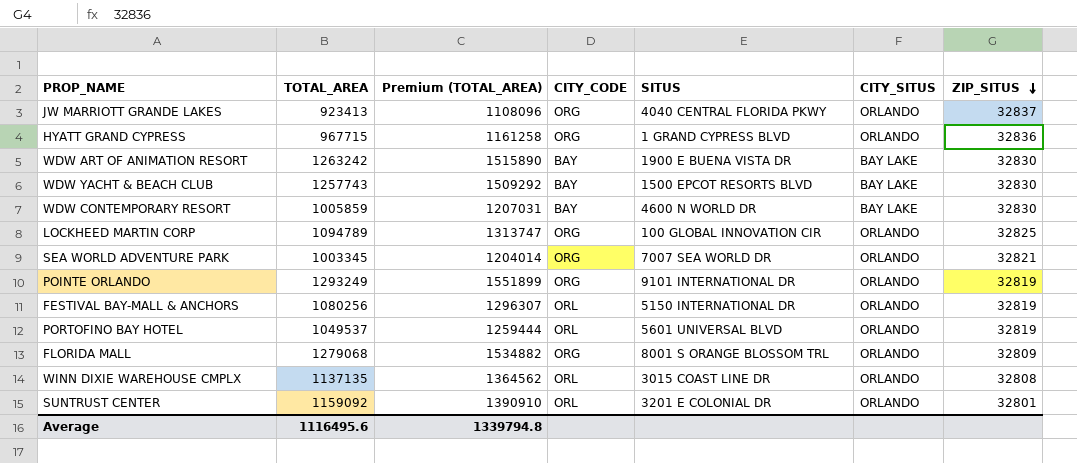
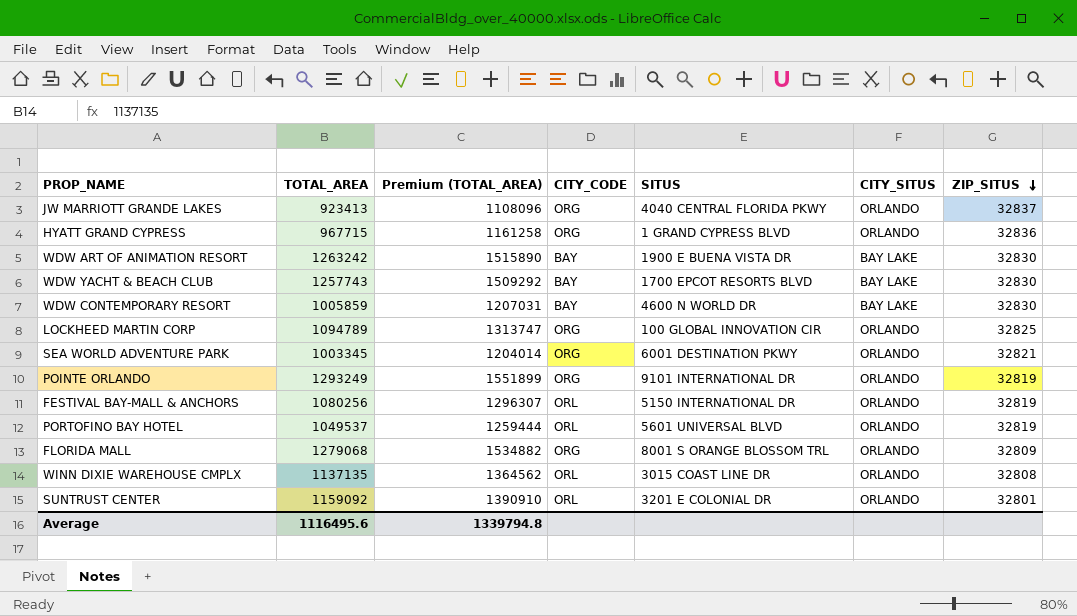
WDW YACHT & BEACH CLUB | SITUS: 1500 EPCOT RESORTS BLVD -> 1700 EPCOT RESORTS BLVD
SEA WORLD ADVENTURE PARK | SITUS: 7007 SEA WORLD DR -> 6001 DESTINATION PKWY

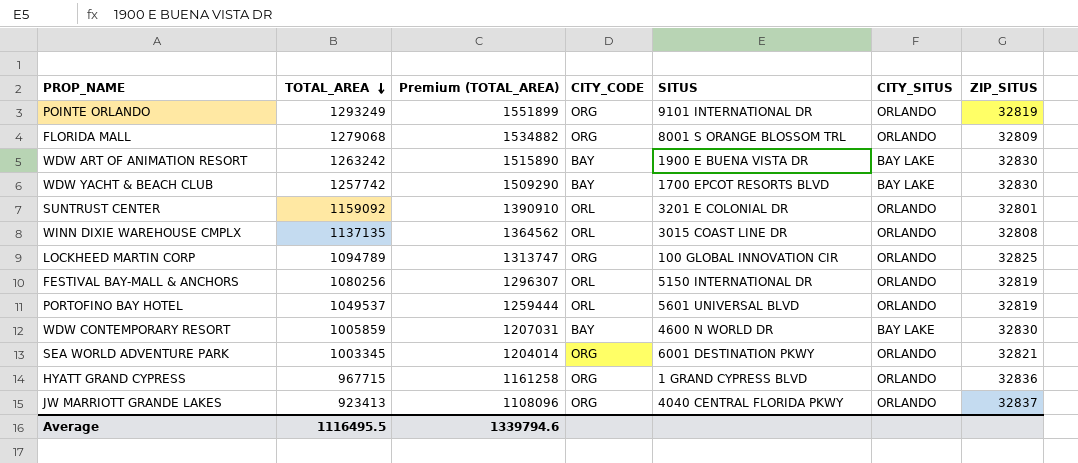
row order: ZIP_SITUS descending -> TOTAL_AREA descending
WDW YACHT & BEACH CLUB | TOTAL_AREA: 1257743 -> 1257742
WDW YACHT & BEACH CLUB | Premium (TOTAL_AREA): 1509292 -> 1509290
Average | TOTAL_AREA: 1116495.6 -> 1116495.5
Average | Premium (TOTAL_AREA): 1339794.8 -> 1339794.6

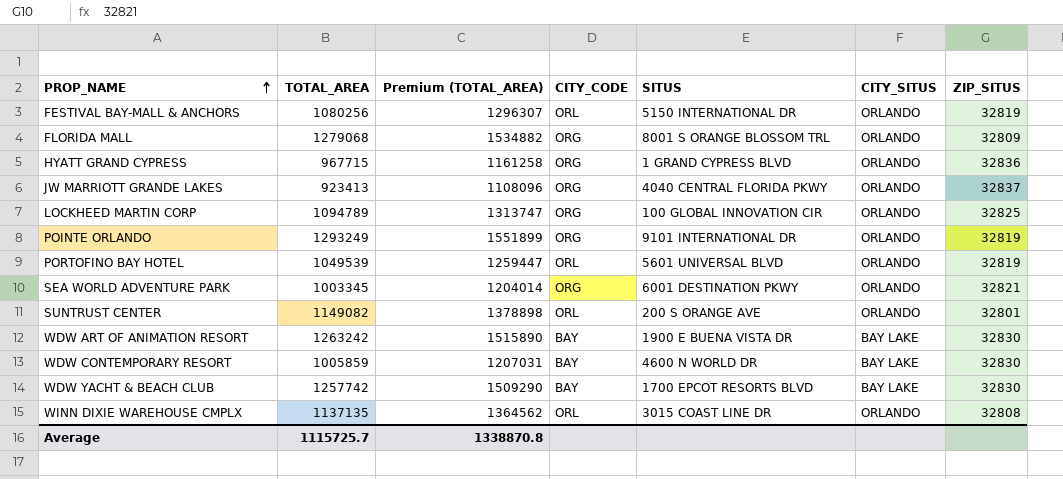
row order: TOTAL_AREA descending -> PROP_NAME ascending
PORTOFINO BAY HOTEL | TOTAL_AREA: 1049537 -> 1049539
PORTOFINO BAY HOTEL | Premium (TOTAL_AREA): 1259444 -> 1259447
SUNTRUST CENTER | TOTAL_AREA: 1159092 -> 1149082
SUNTRUST CENTER | Premium (TOTAL_AREA): 1390910 -> 1378898
SUNTRUST CENTER | SITUS: 3201 E COLONIAL DR -> 200 S ORANGE AVE
Average | TOTAL_AREA: 1116495.5 -> 1115725.7
Average | Premium (TOTAL_AREA): 1339794.6 -> 1338870.8

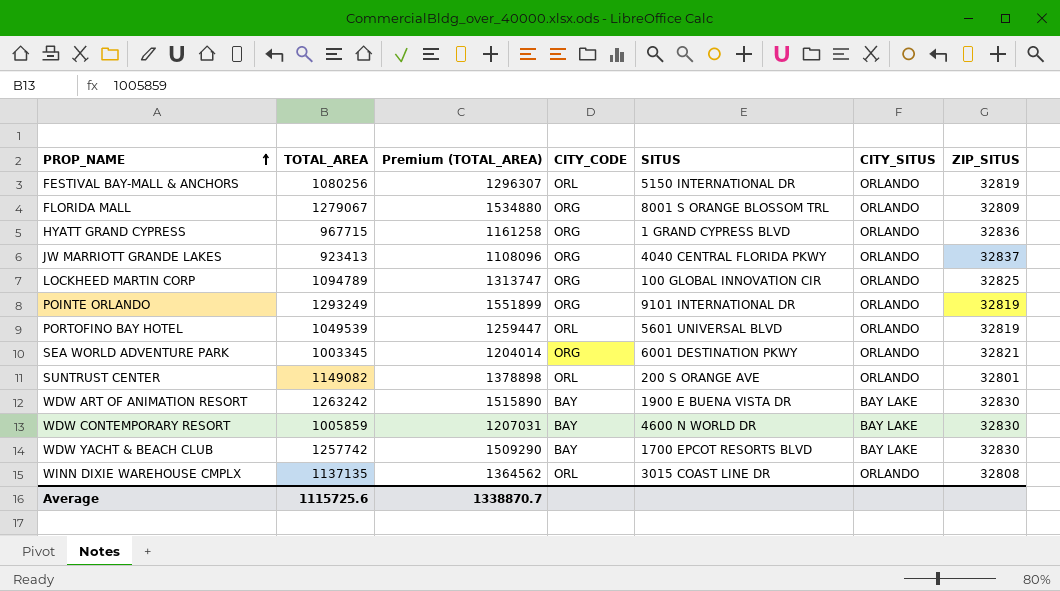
FLORIDA MALL | TOTAL_AREA: 1279068 -> 1279067
FLORIDA MALL | Premium (TOTAL_AREA): 1534882 -> 1534880
Average | TOTAL_AREA: 1115725.7 -> 1115725.6
Average | Premium (TOTAL_AREA): 1338870.8 -> 1338870.7

